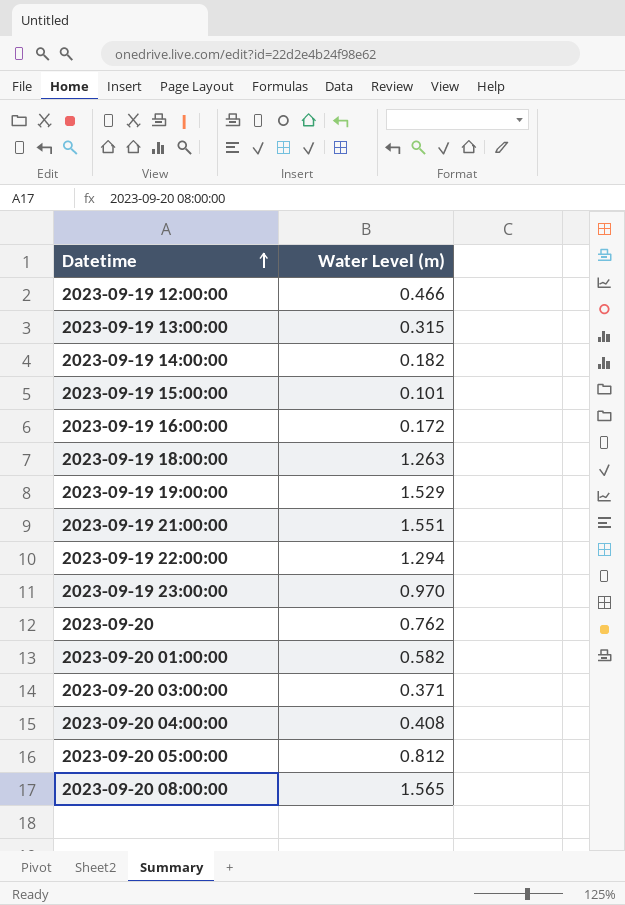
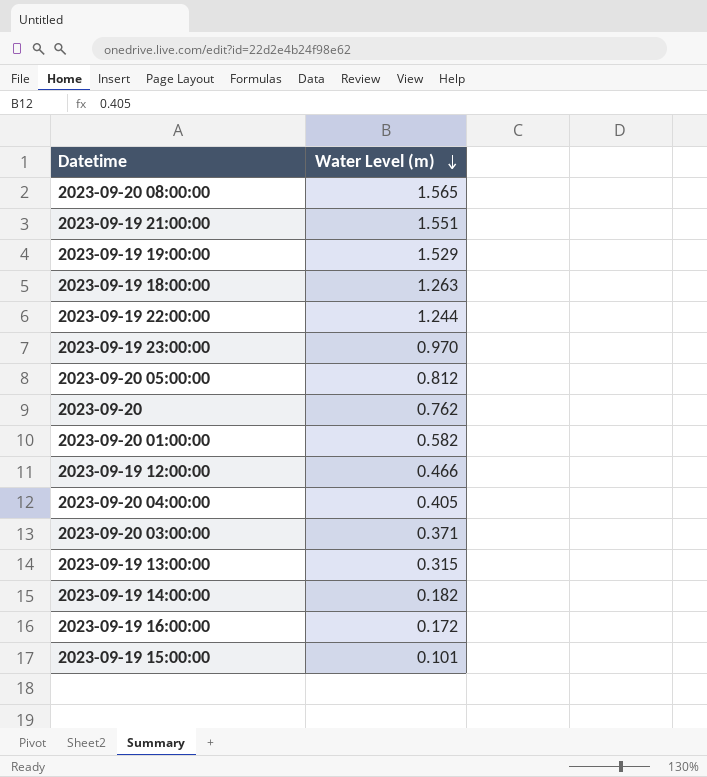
row order: Datetime ascending -> Water Level (m) descending
2023-09-19 22:00:00 | Water Level (m): 1.294 -> 1.244
2023-09-20 04:00:00 | Water Level (m): 0.408 -> 0.405

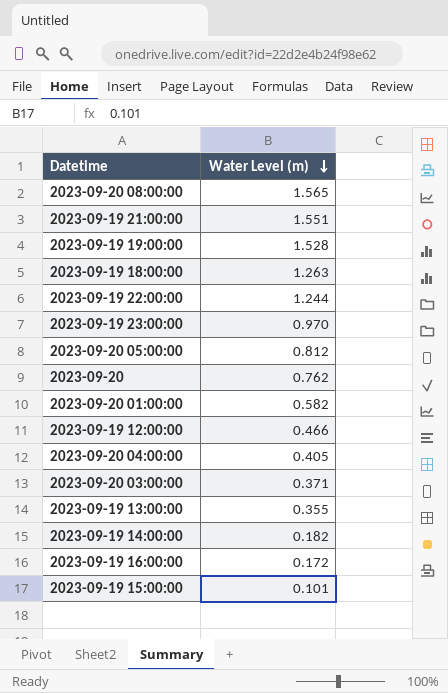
2023-09-19 19:00:00 | Water Level (m): 1.529 -> 1.528
2023-09-19 13:00:00 | Water Level (m): 0.315 -> 0.355

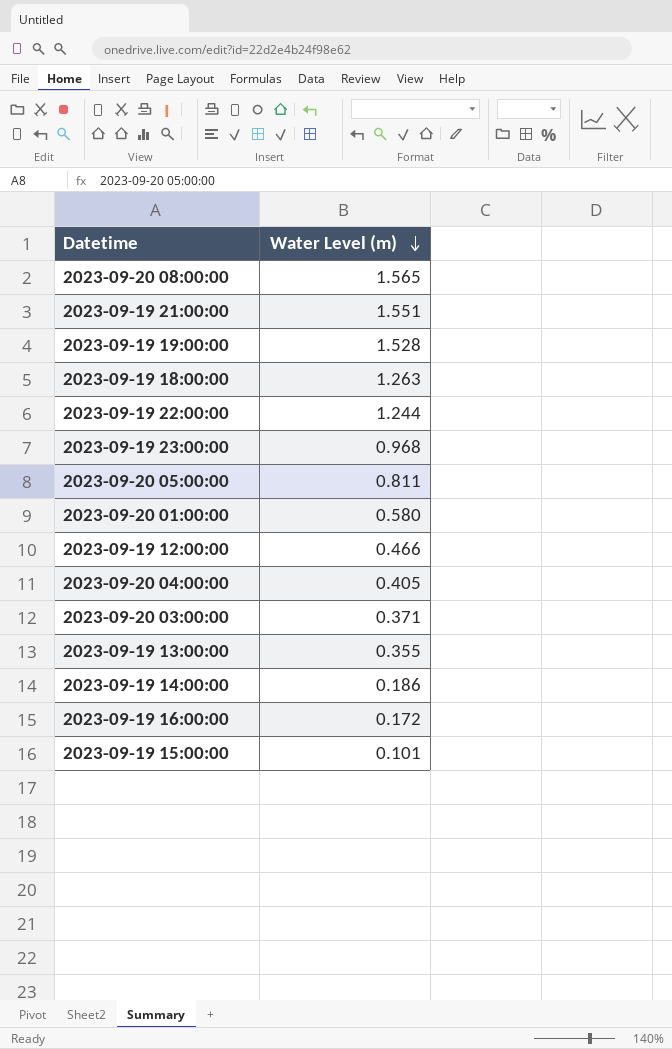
row 2023-09-20: 0.762 -> none
2023-09-19 23:00:00 | Water Level (m): 0.970 -> 0.968
2023-09-20 05:00:00 | Water Level (m): 0.812 -> 0.811
2023-09-20 01:00:00 | Water Level (m): 0.582 -> 0.580
2023-09-19 14:00:00 | Water Level (m): 0.182 -> 0.186

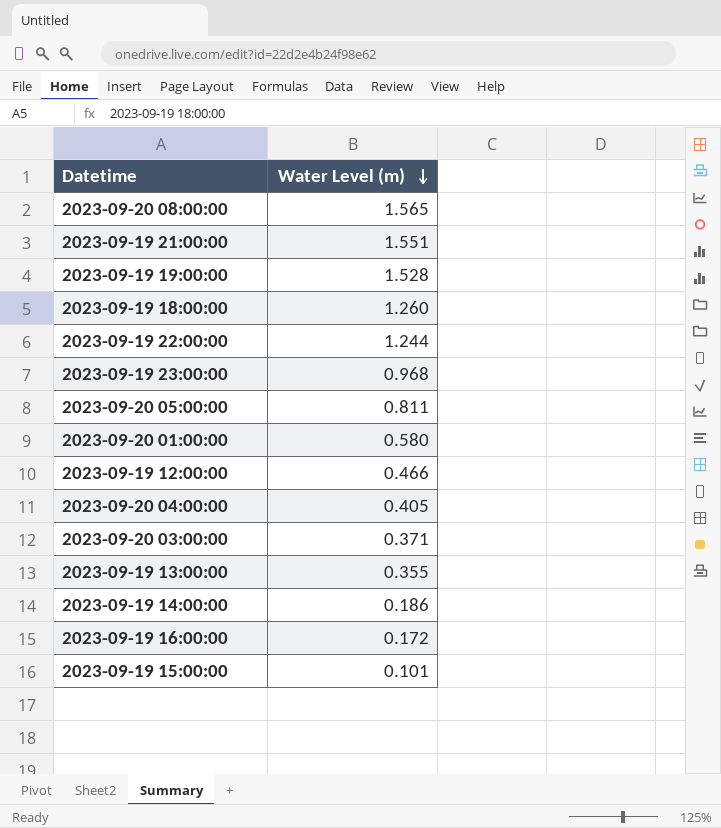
2023-09-19 18:00:00 | Water Level (m): 1.263 -> 1.260

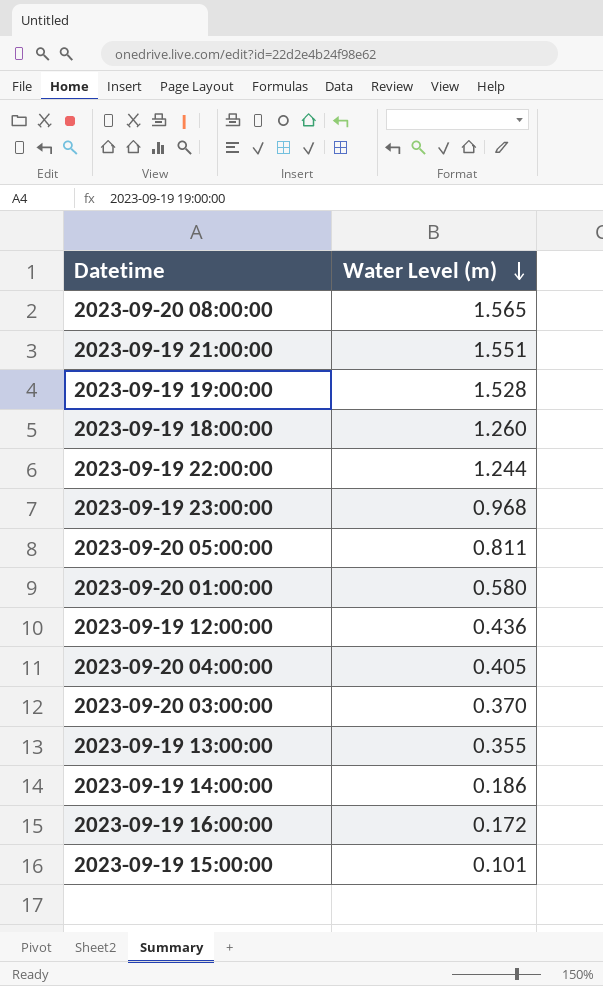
2023-09-19 12:00:00 | Water Level (m): 0.466 -> 0.436
2023-09-20 03:00:00 | Water Level (m): 0.371 -> 0.370

